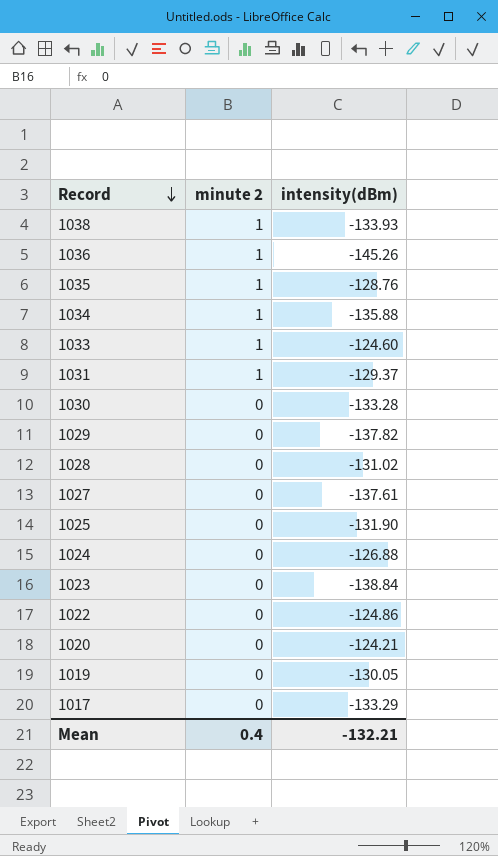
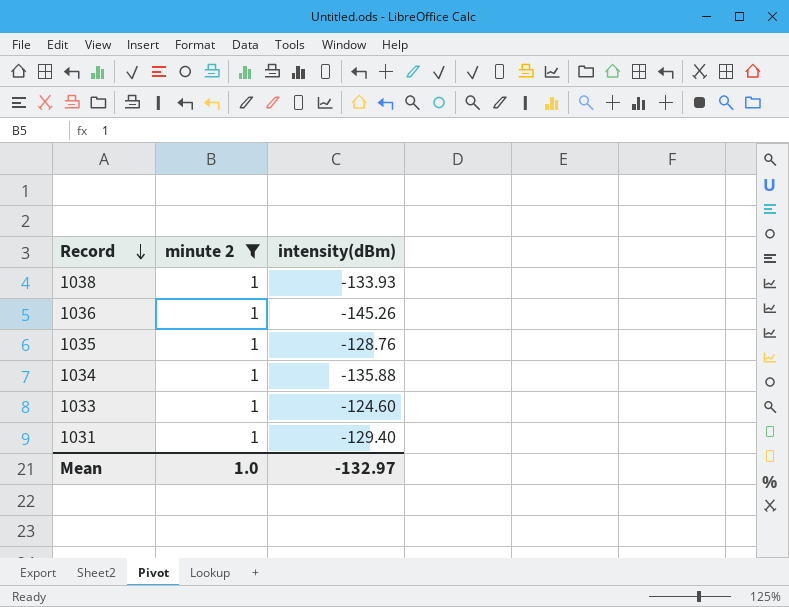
filter: none -> minute 2 = 1
1031 | intensity(dBm): -129.37 -> -129.40
Mean | minute 2: 0.4 -> 1.0
Mean | intensity(dBm): -132.21 -> -132.97

